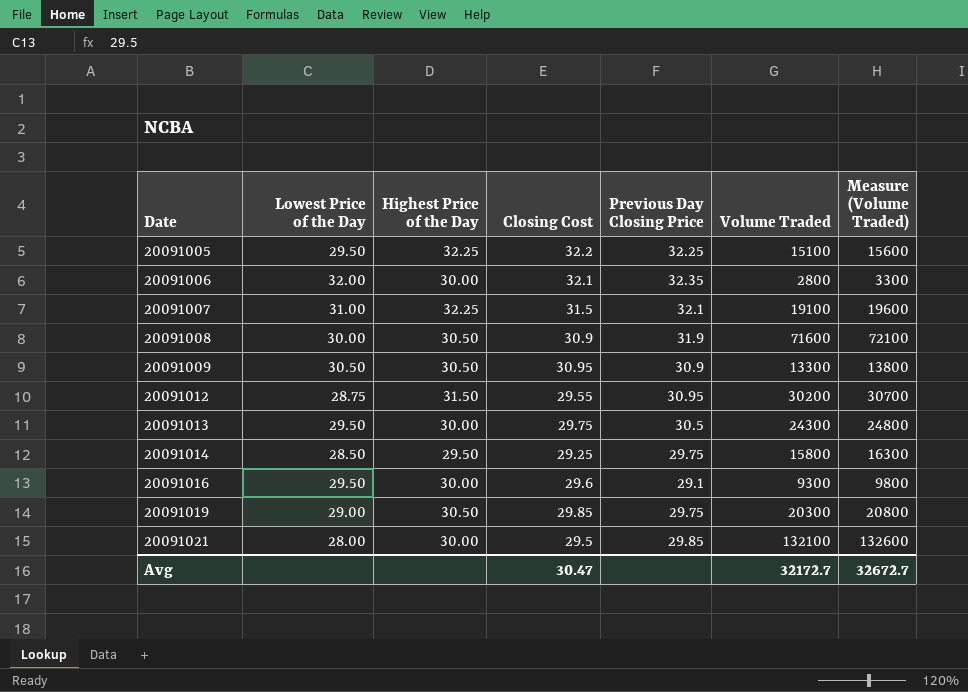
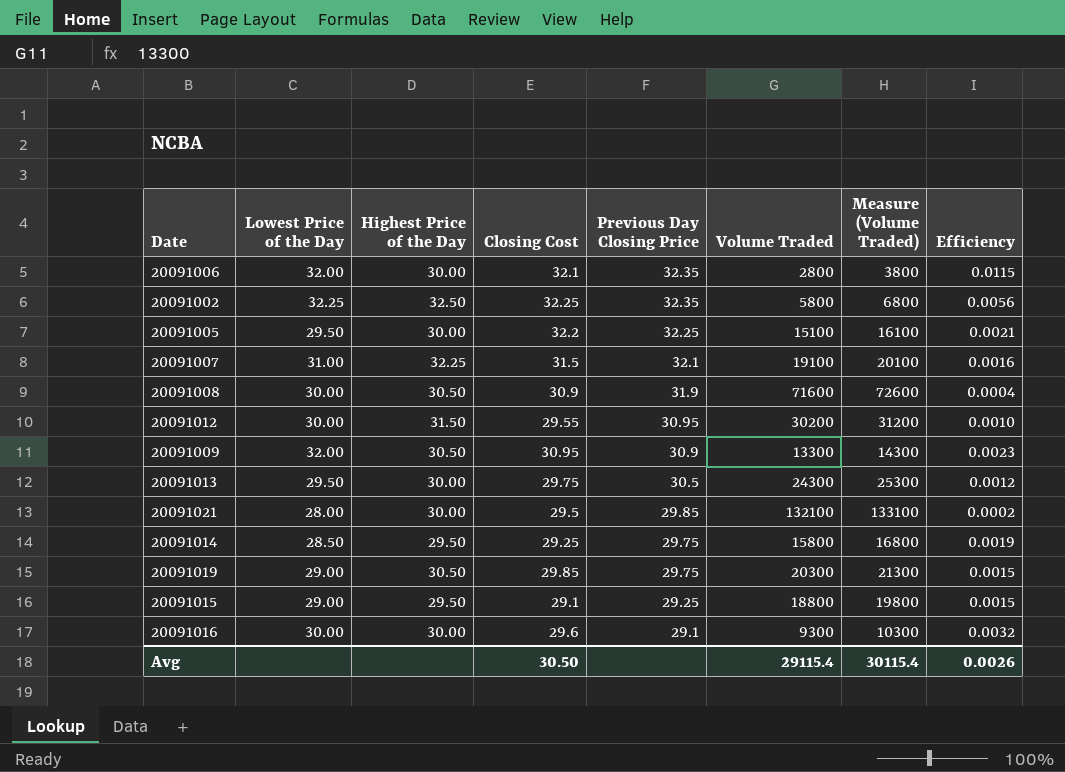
row order: Date ascending -> Previous Day Closing Price descending
column Measure (Volume Traded) | formula: [Volume Traded] + 500 -> [Volume Traded] + 1000
column Efficiency | formula: none -> [Closing Cost] / [Volume Traded]
row 20091002: none -> 32.25 | 32.50 | 32.25 | 32.35 | 5800 | 6800 | 0.0056
20091005 | Highest Price of the Day: 32.25 -> 30.00
20091012 | Lowest Price of the Day: 28.75 -> 30.00
20091009 | Lowest Price of the Day: 30.50 -> 32.00
row 20091015: none -> 29.00 | 29.50 | 29.1 | 29.25 | 18800 | 19800 | 0.0015
20091016 | Lowest Price of the Day: 29.50 -> 30.00
Avg | Closing Cost: 30.47 -> 30.50
Avg | Volume Traded: 32172.7 -> 29115.4
Avg | Measure (Volume Traded): 32672.7 -> 30115.4

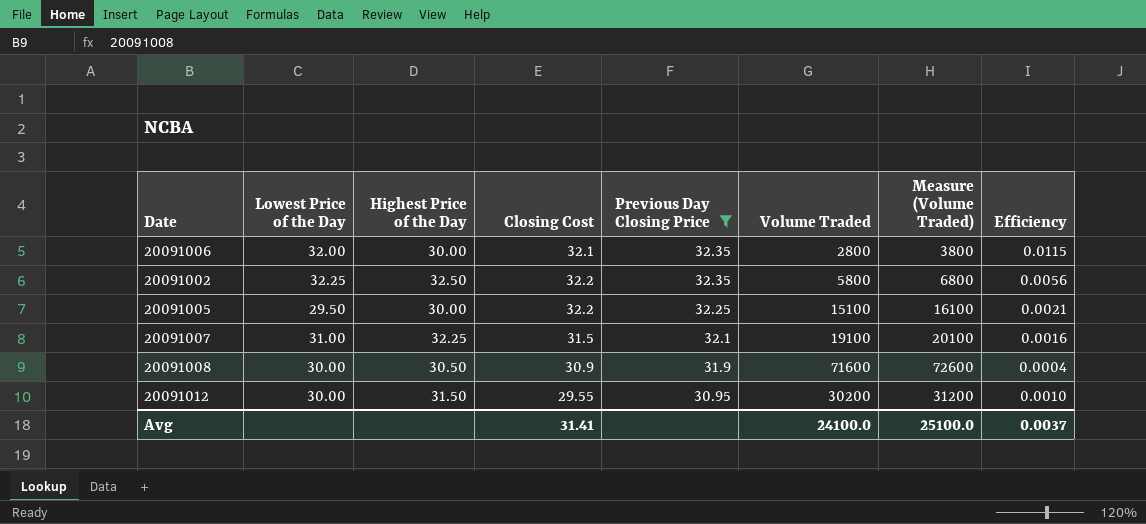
filter: none -> Previous Day Closing Price >= 30.95
20091002 | Closing Cost: 32.25 -> 32.2
Avg | Closing Cost: 30.50 -> 31.41
Avg | Volume Traded: 29115.4 -> 24100.0
Avg | Measure (Volume Traded): 30115.4 -> 25100.0
Avg | Efficiency: 0.0026 -> 0.0037

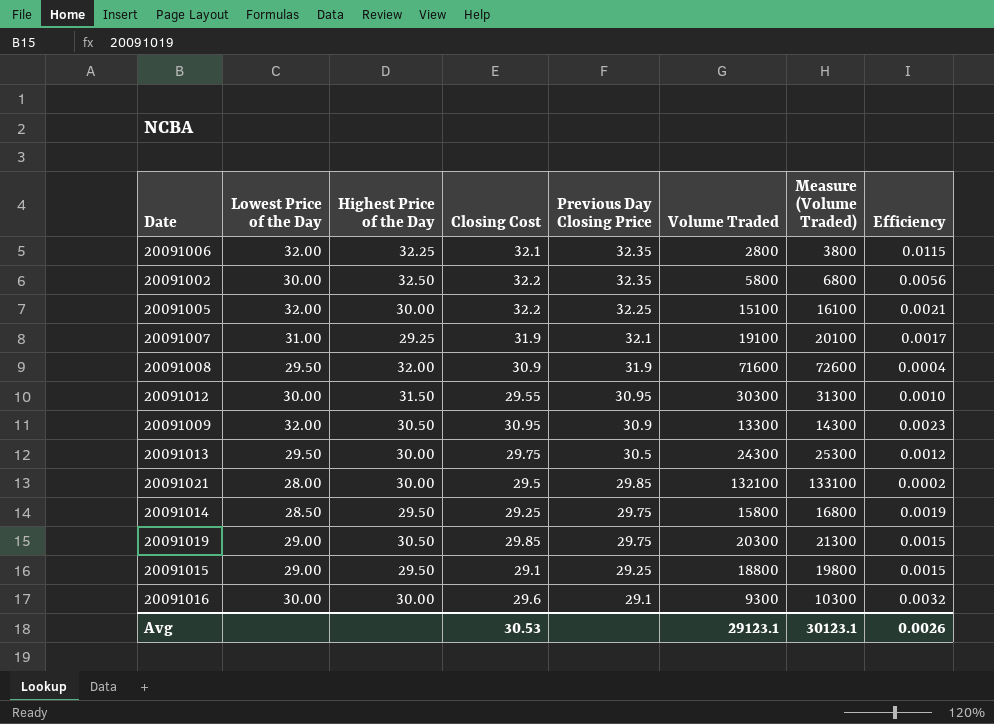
filter: Previous Day Closing Price >= 30.95 -> none
20091006 | Highest Price of the Day: 30.00 -> 32.25
20091002 | Lowest Price of the Day: 32.25 -> 30.00
20091005 | Lowest Price of the Day: 29.50 -> 32.00
20091007 | Highest Price of the Day: 32.25 -> 29.25
20091007 | Closing Cost: 31.5 -> 31.9
20091007 | Efficiency: 0.0016 -> 0.0017
20091008 | Lowest Price of the Day: 30.00 -> 29.50
20091008 | Highest Price of the Day: 30.50 -> 32.00
20091012 | Volume Traded: 30200 -> 30300
20091012 | Measure (Volume Traded): 31200 -> 31300
Avg | Closing Cost: 31.41 -> 30.53
Avg | Volume Traded: 24100.0 -> 29123.1
Avg | Measure (Volume Traded): 25100.0 -> 30123.1
Avg | Efficiency: 0.0037 -> 0.0026

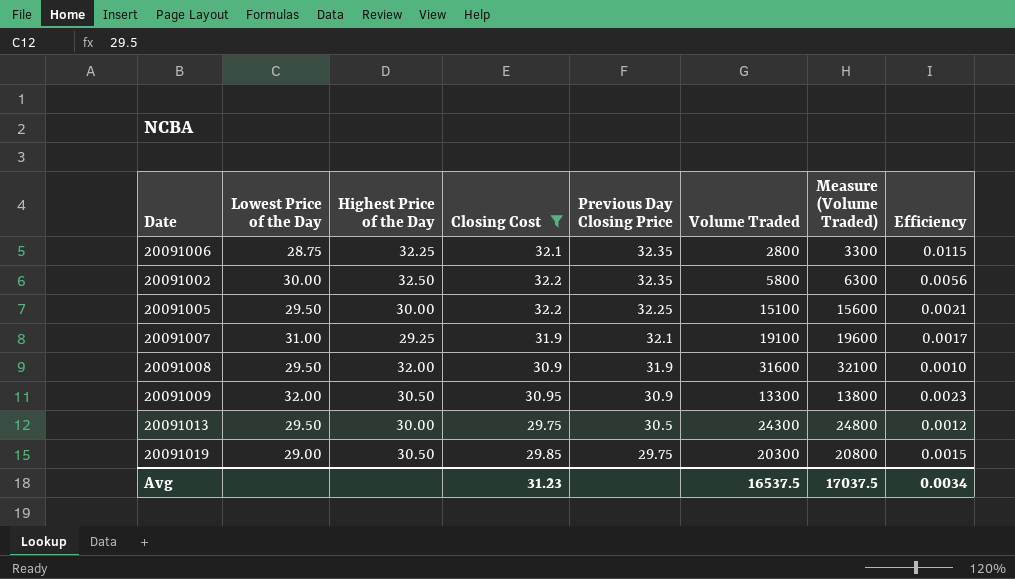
filter: none -> Closing Cost >= 29.75
column Measure (Volume Traded) | formula: [Volume Traded] + 1000 -> [Volume Traded] + 500
20091006 | Lowest Price of the Day: 32.00 -> 28.75
20091005 | Lowest Price of the Day: 32.00 -> 29.50
20091008 | Volume Traded: 71600 -> 31600
20091008 | Efficiency: 0.0004 -> 0.0010
Avg | Closing Cost: 30.53 -> 31.23
Avg | Volume Traded: 29123.1 -> 16537.5
Avg | Measure (Volume Traded): 30123.1 -> 17037.5
Avg | Efficiency: 0.0026 -> 0.0034

